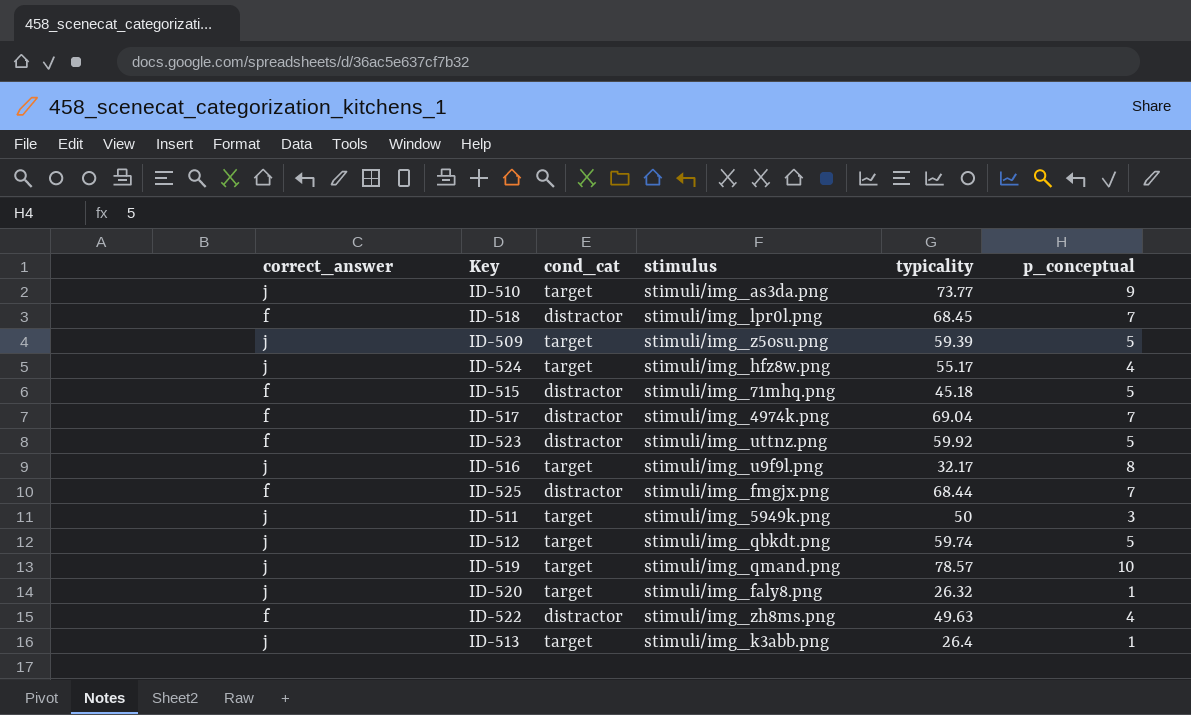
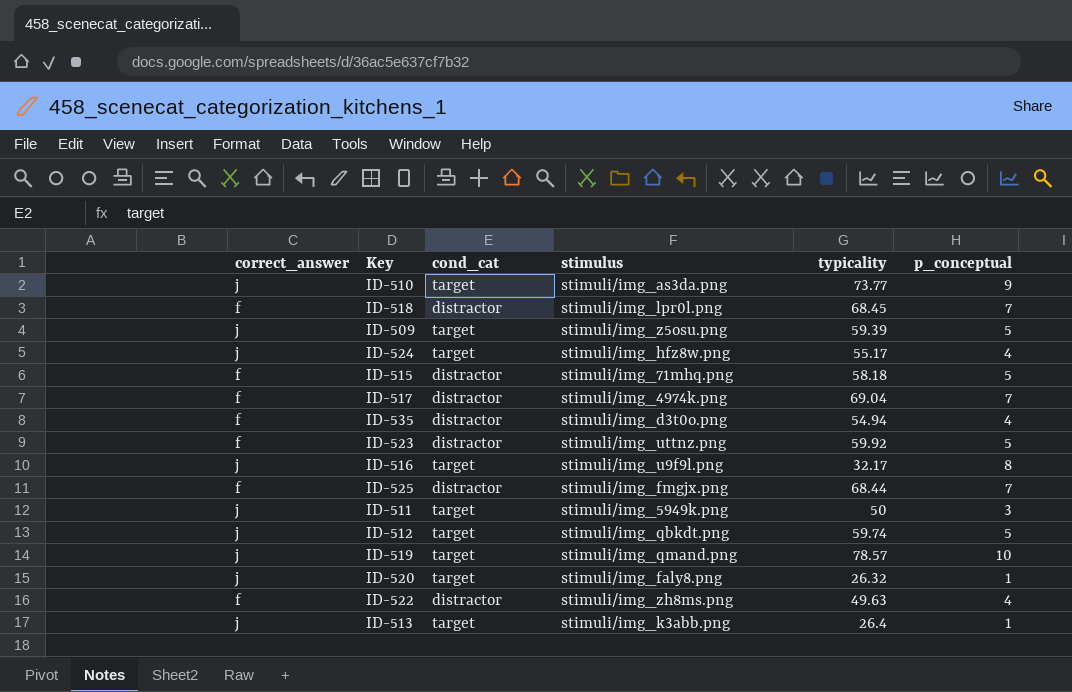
ID-515 | typicality: 45.18 -> 58.18
row ID-535: none -> f | distractor | stimuli/img_d3t0o.png | 54.94 | 4

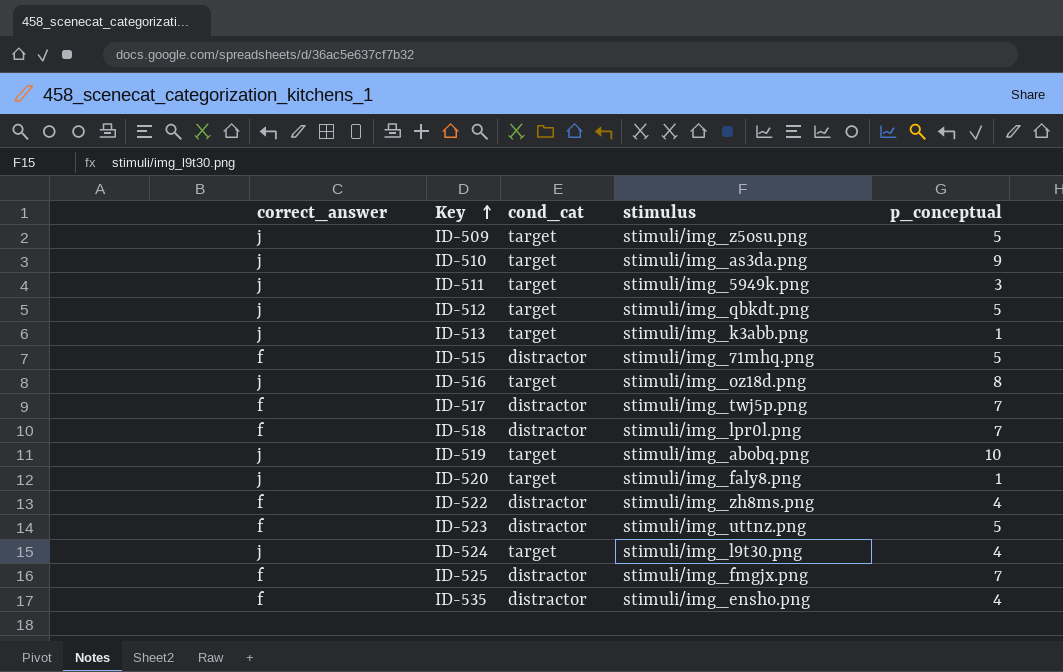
row order: none -> Key ascending
column typicality | position: 5 -> none
ID-516 | stimulus: stimuli/img_u9f9l.png -> stimuli/img_oz18d.png
ID-517 | stimulus: stimuli/img_4974k.png -> stimuli/img_twj5p.png
ID-519 | stimulus: stimuli/img_qmand.png -> stimuli/img_abobq.png
ID-524 | stimulus: stimuli/img_hfz8w.png -> stimuli/img_l9t30.png
ID-535 | stimulus: stimuli/img_d3t0o.png -> stimuli/img_ensho.png

